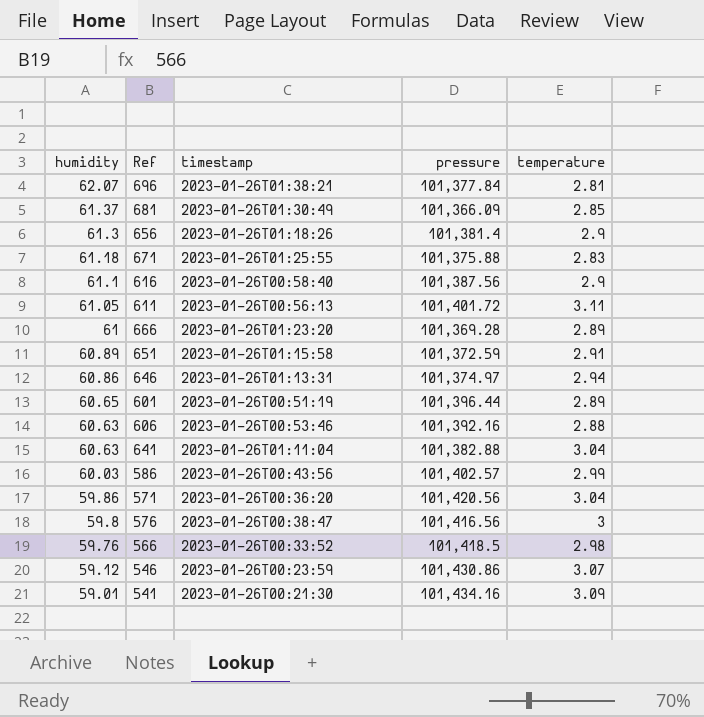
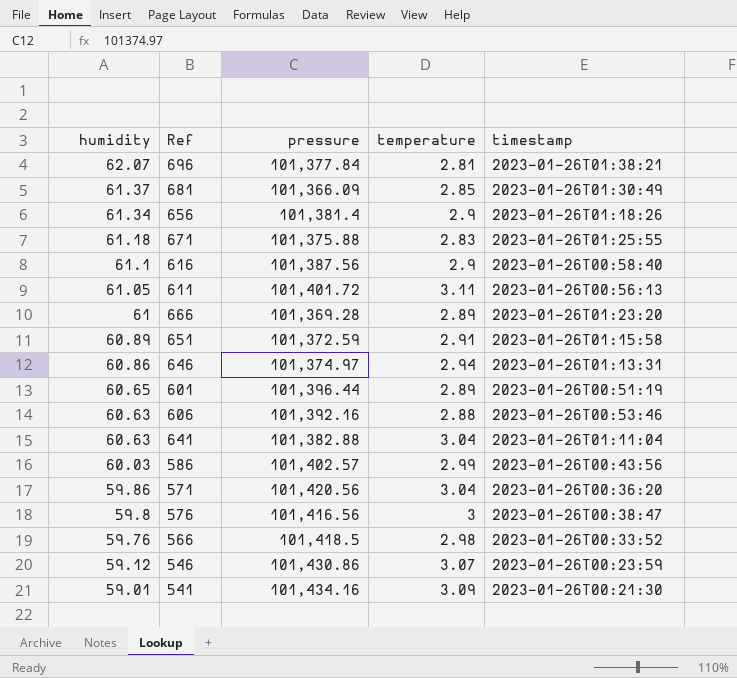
column timestamp | position: 3 -> 5
656 | humidity: 61.3 -> 61.34

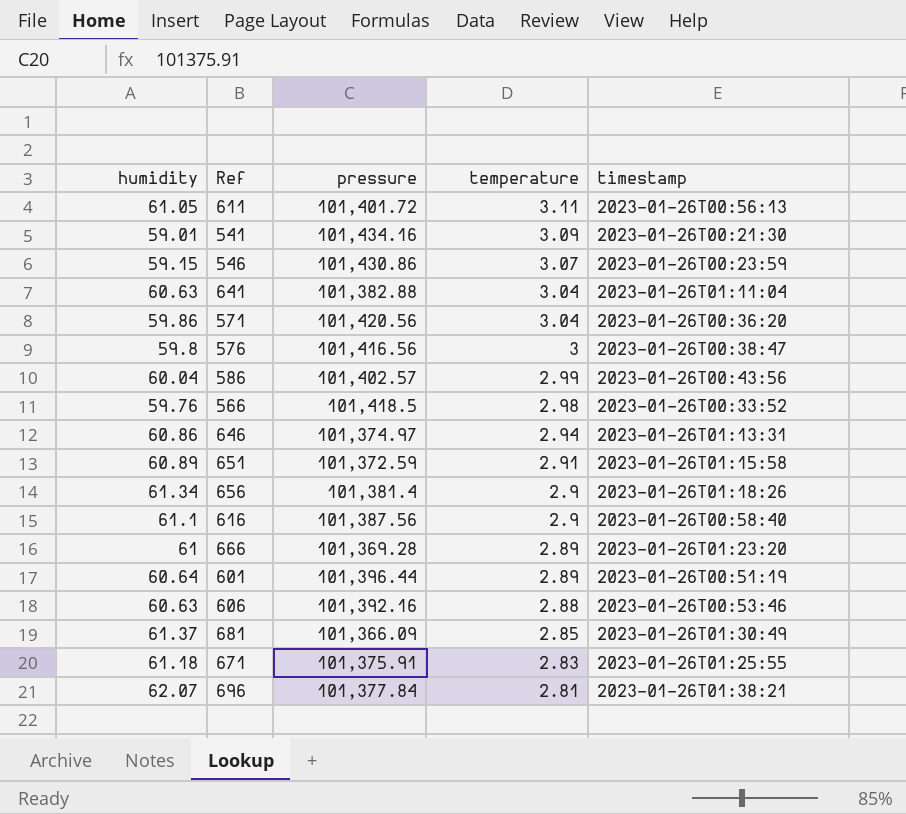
row order: humidity descending -> temperature descending
546 | humidity: 59.12 -> 59.15
586 | humidity: 60.03 -> 60.04
601 | humidity: 60.65 -> 60.64
671 | pressure: 101,375.88 -> 101,375.91

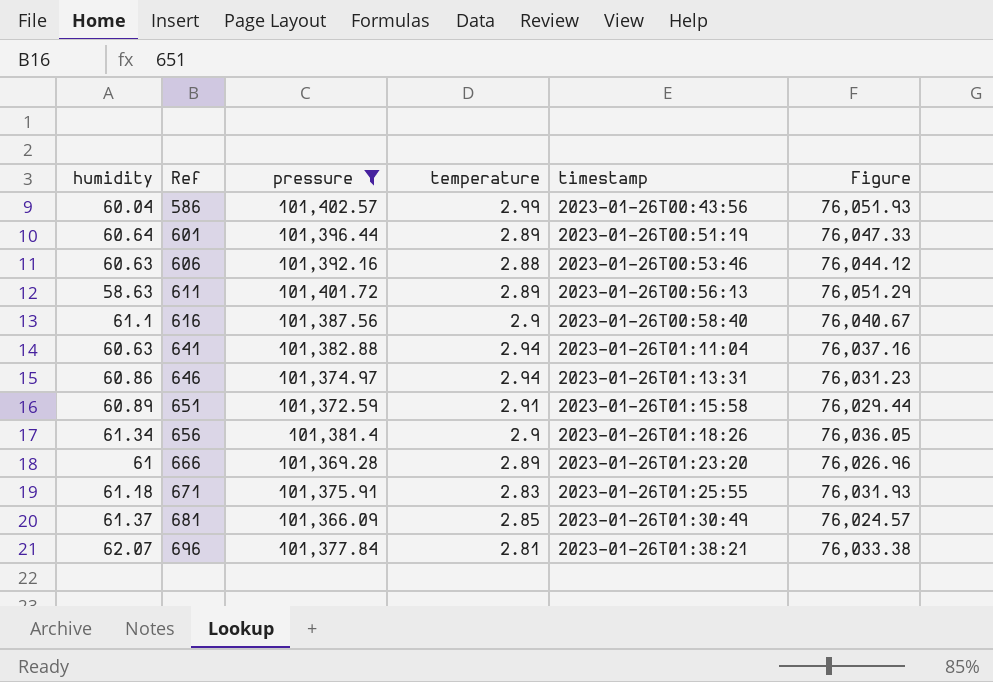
filter: none -> pressure <= 101,402.57
row order: temperature descending -> Ref ascending
column Figure | formula: none -> [pressure] * 0.75
611 | humidity: 61.05 -> 58.63
611 | temperature: 3.11 -> 2.89
641 | temperature: 3.04 -> 2.94

